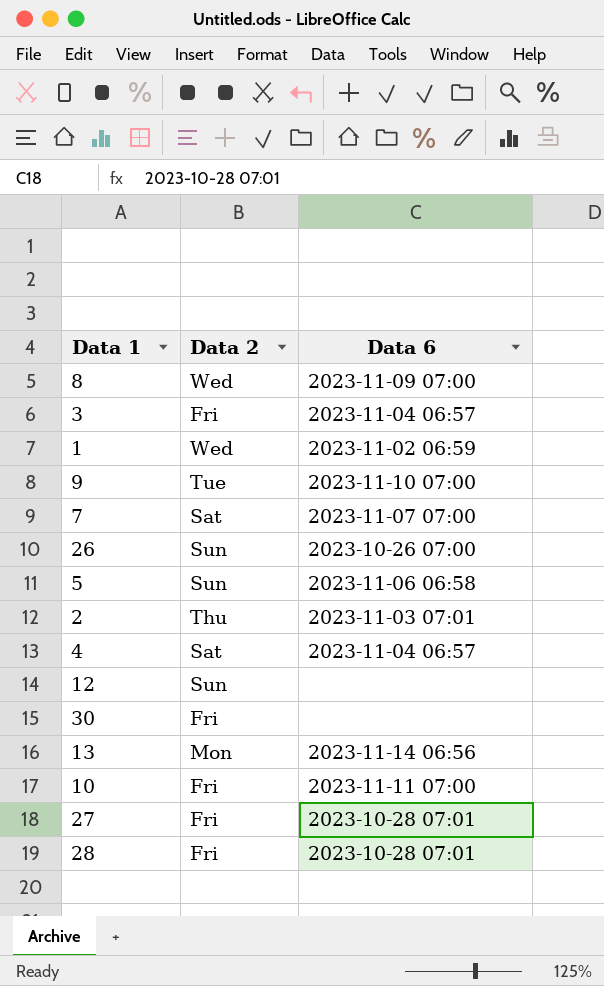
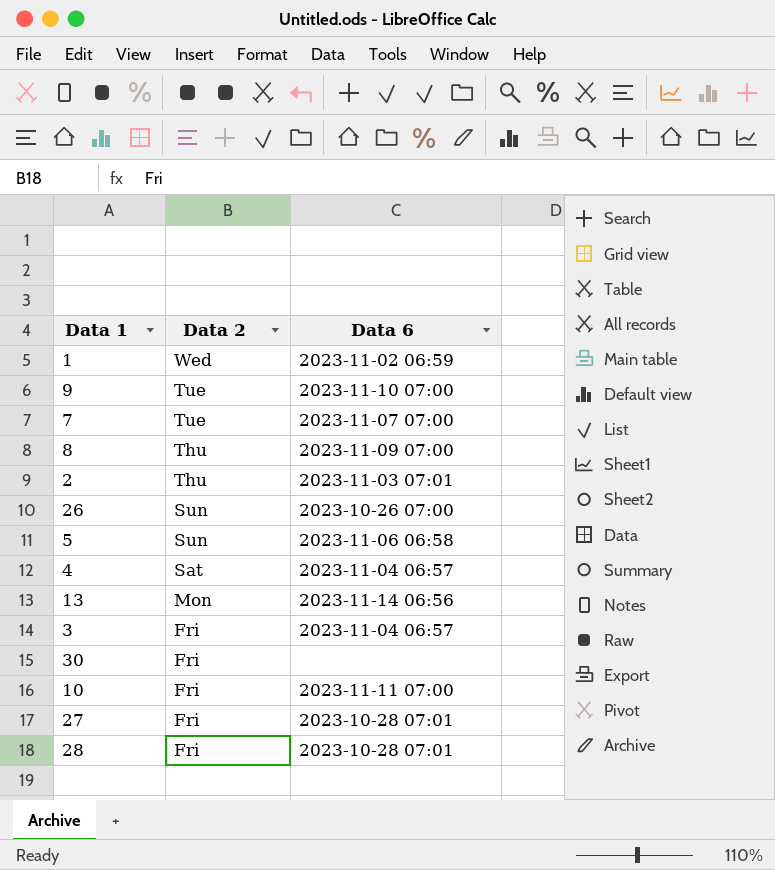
row order: none -> Data 2 descending
row 12: Sun | none -> none
7 | Data 2: Sat -> Tue
8 | Data 2: Wed -> Thu

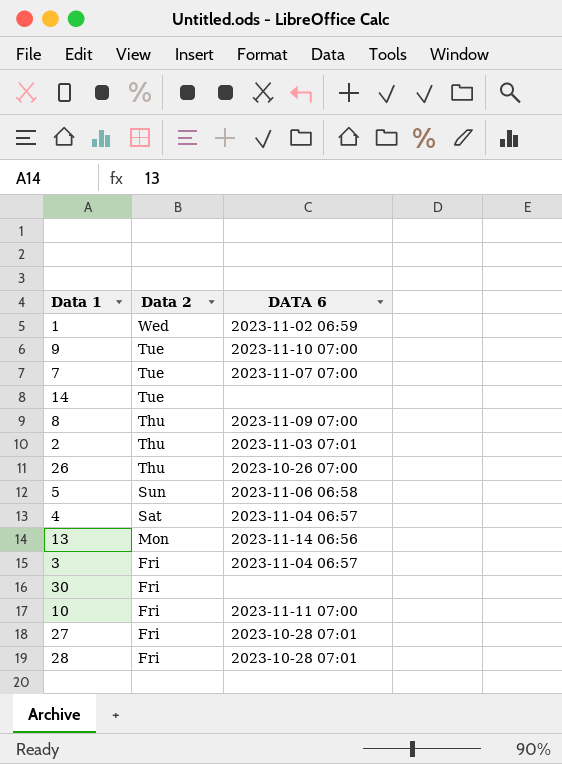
column name: Data 6 -> DATA 6
row 14: none -> Tue | none
26 | Data 2: Sun -> Thu

